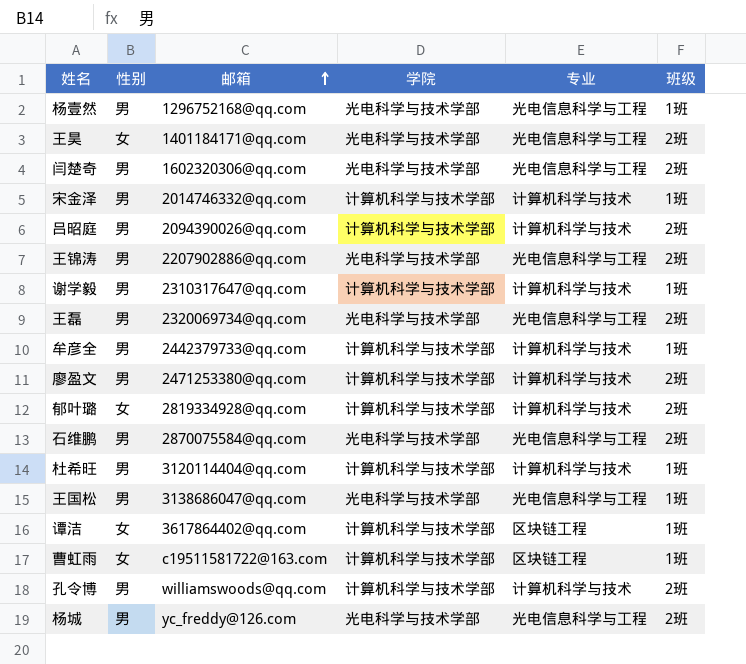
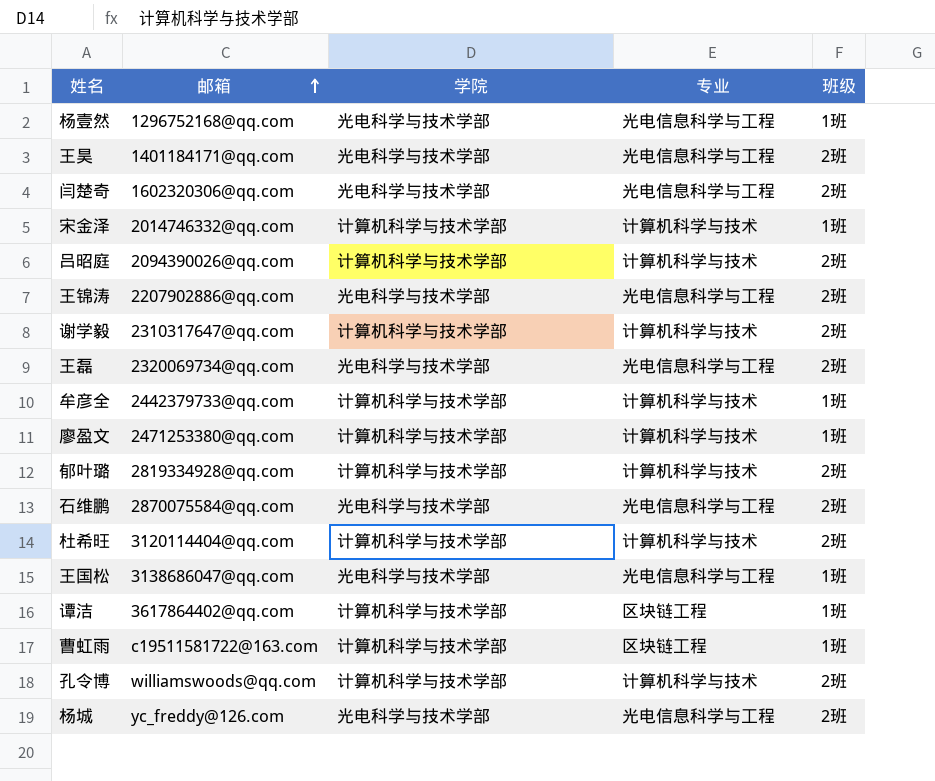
column 性别 | position: 2 -> none
谢学毅 | 班级: 1班 -> 2班
廖盈文 | 班级: 2班 -> 1班
杜希旺 | 班级: 1班 -> 2班

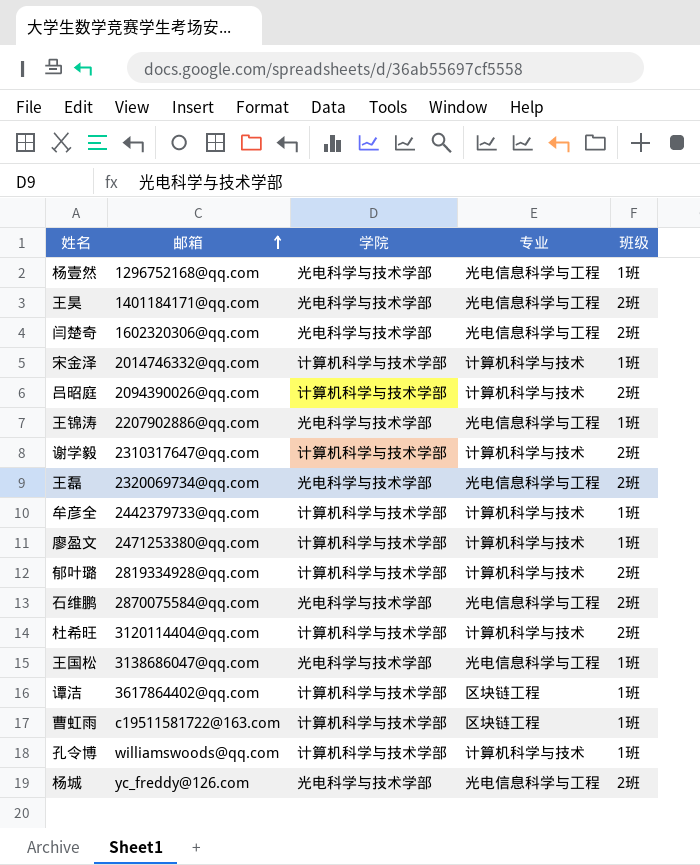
王锦涛 | 班级: 2班 -> 1班
孔令博 | 班级: 2班 -> 1班

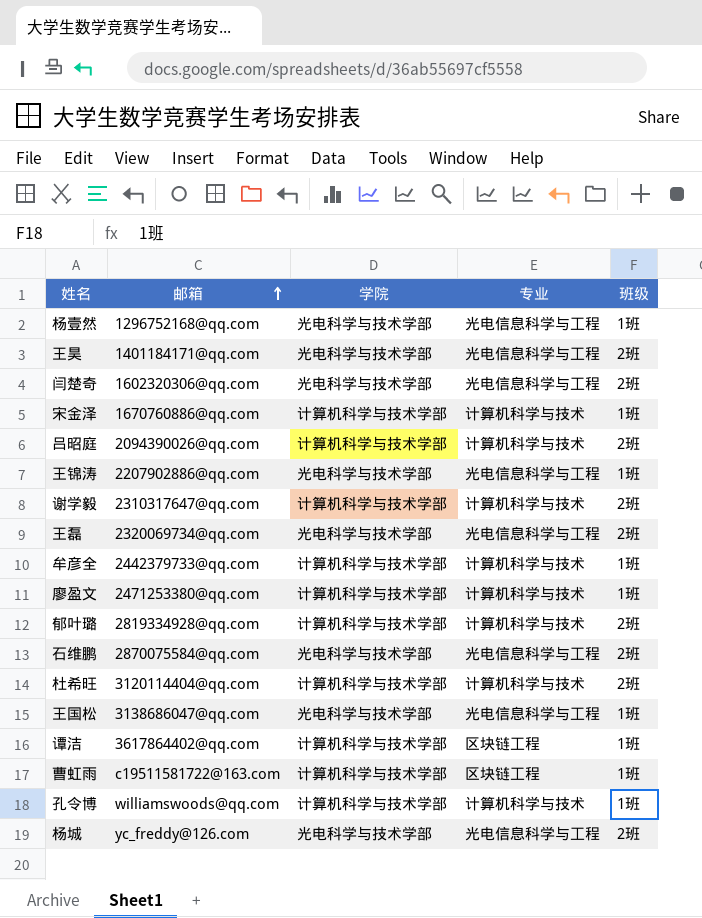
宋金泽 | 邮箱: 2014746332@qq.com -> 1670760886@qq.com

